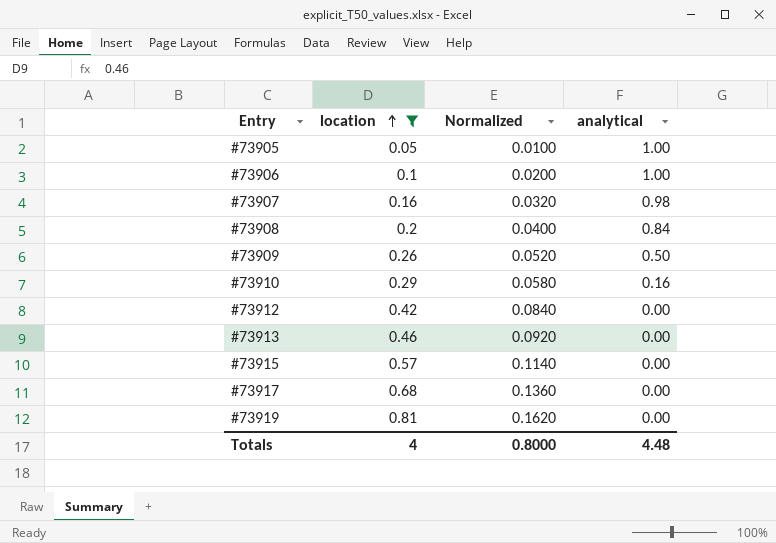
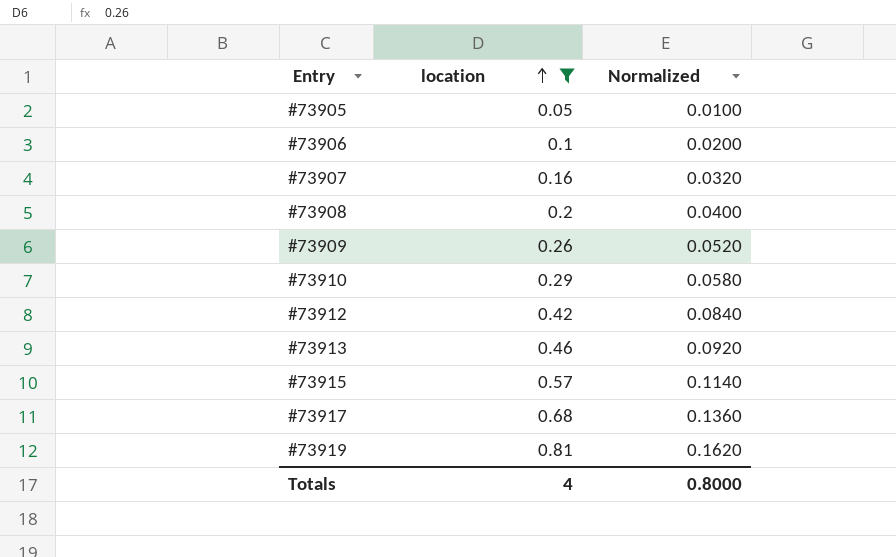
column analytical | position: 4 -> none

